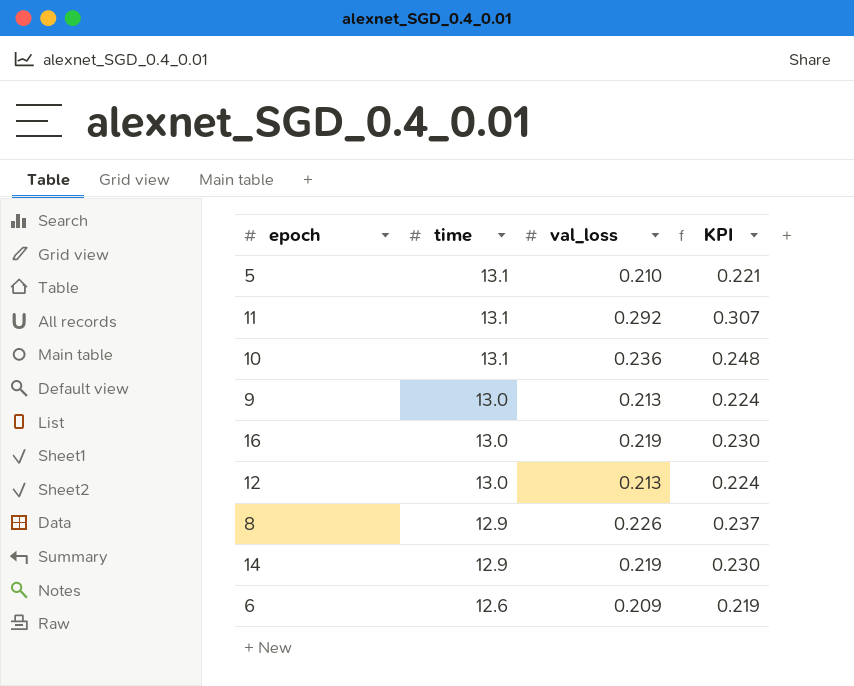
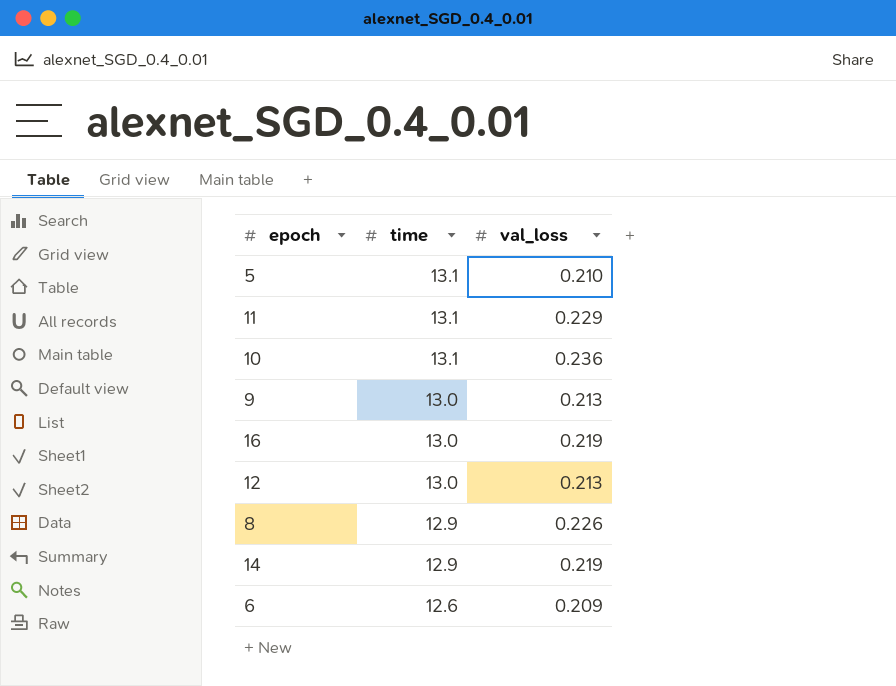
column KPI | formula: [val_loss] * 1.05 -> none
11 | val_loss: 0.292 -> 0.229

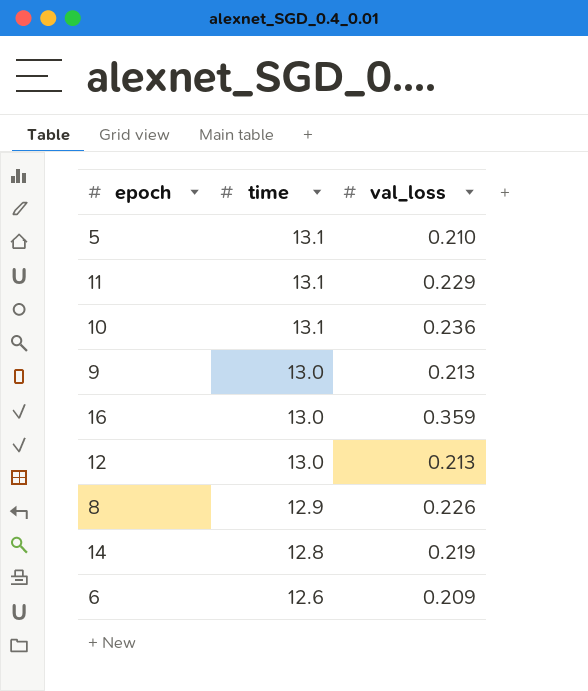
16 | val_loss: 0.219 -> 0.359
14 | time: 12.9 -> 12.8

